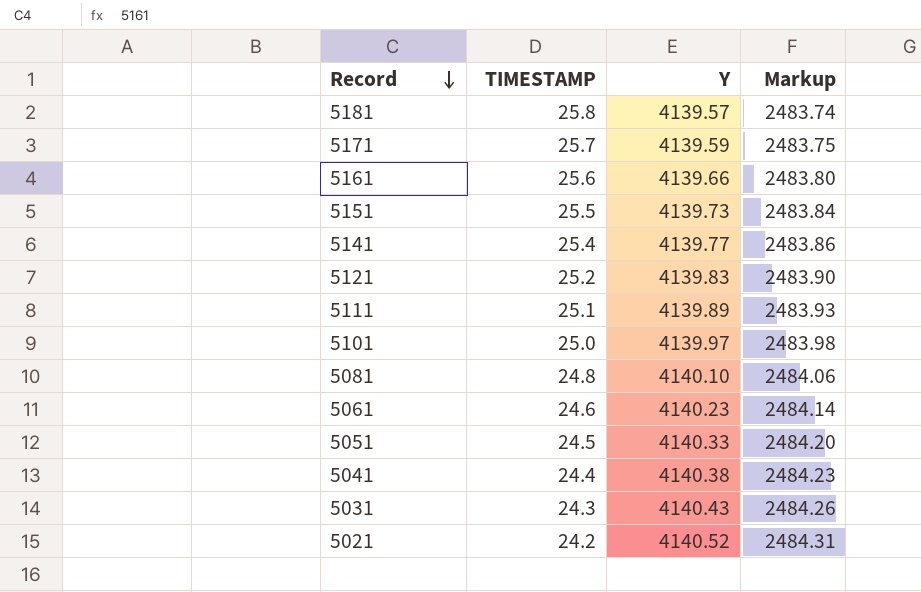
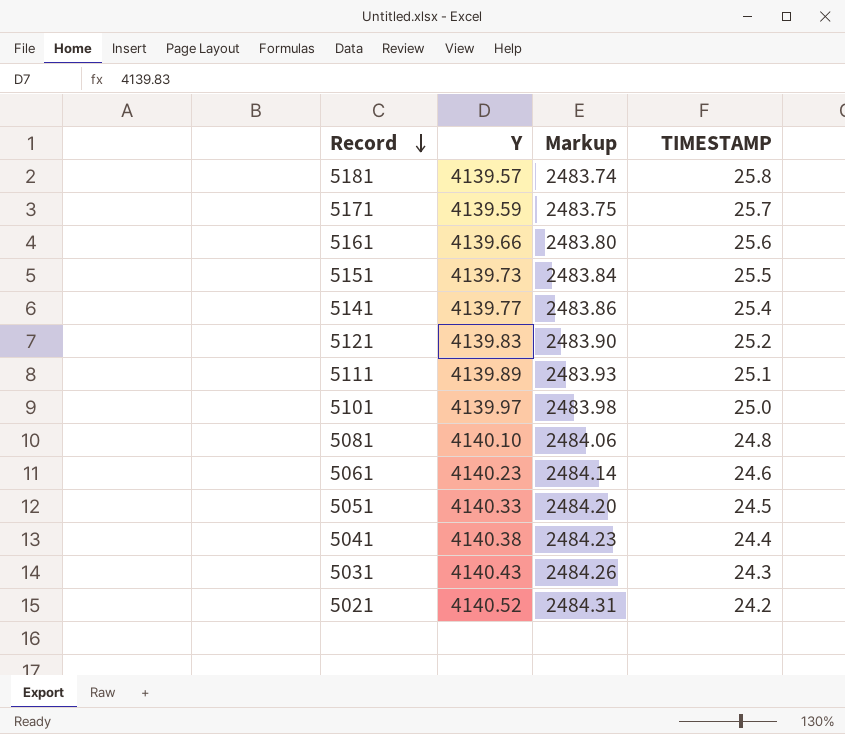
column TIMESTAMP | position: 2 -> 4

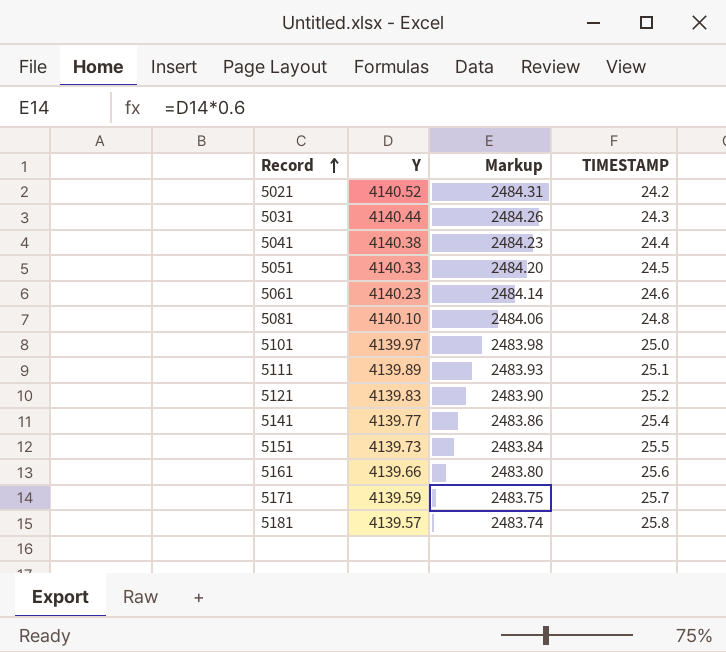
row order: Record descending -> Record ascending
5031 | Y: 4140.43 -> 4140.44

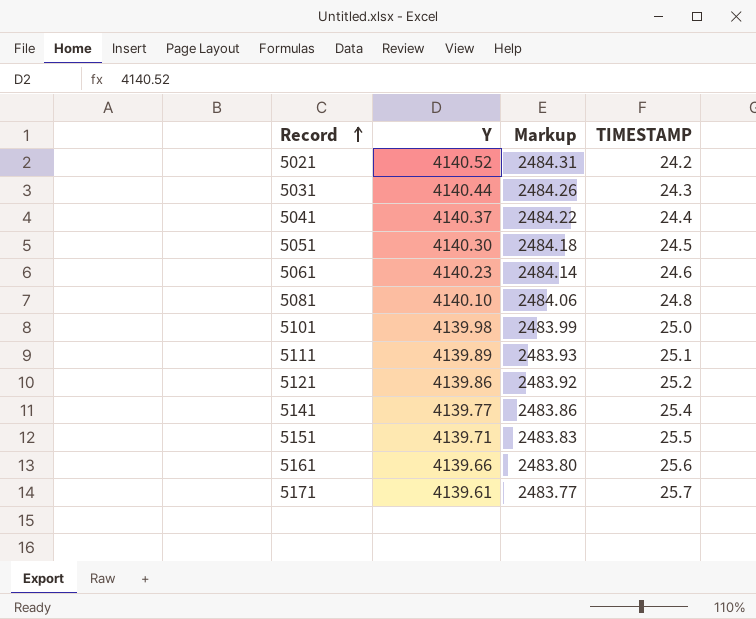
row 5181: 4139.57 | 2483.74 | 25.8 -> none
5041 | Y: 4140.38 -> 4140.37
5041 | Markup: 2484.23 -> 2484.22
5051 | Y: 4140.33 -> 4140.30
5051 | Markup: 2484.20 -> 2484.18
5101 | Y: 4139.97 -> 4139.98
5101 | Markup: 2483.98 -> 2483.99
5121 | Y: 4139.83 -> 4139.86
5121 | Markup: 2483.90 -> 2483.92
5151 | Y: 4139.73 -> 4139.71
5151 | Markup: 2483.84 -> 2483.83
5171 | Y: 4139.59 -> 4139.61
5171 | Markup: 2483.75 -> 2483.77

